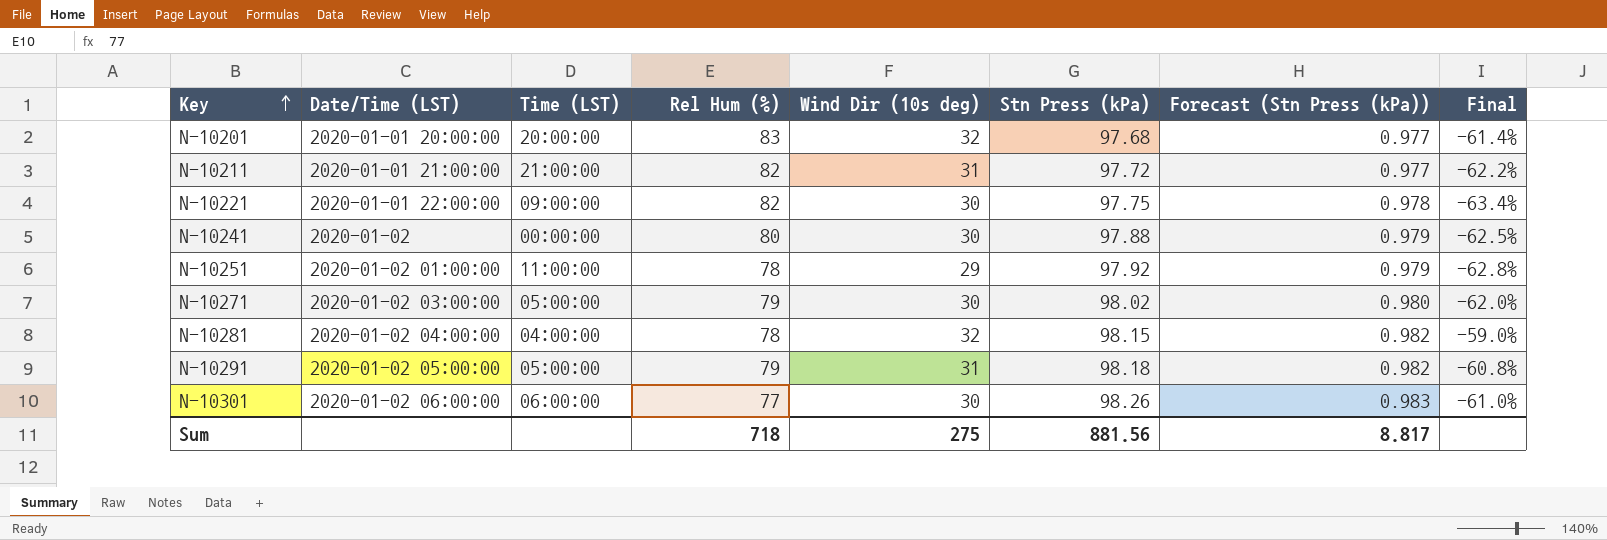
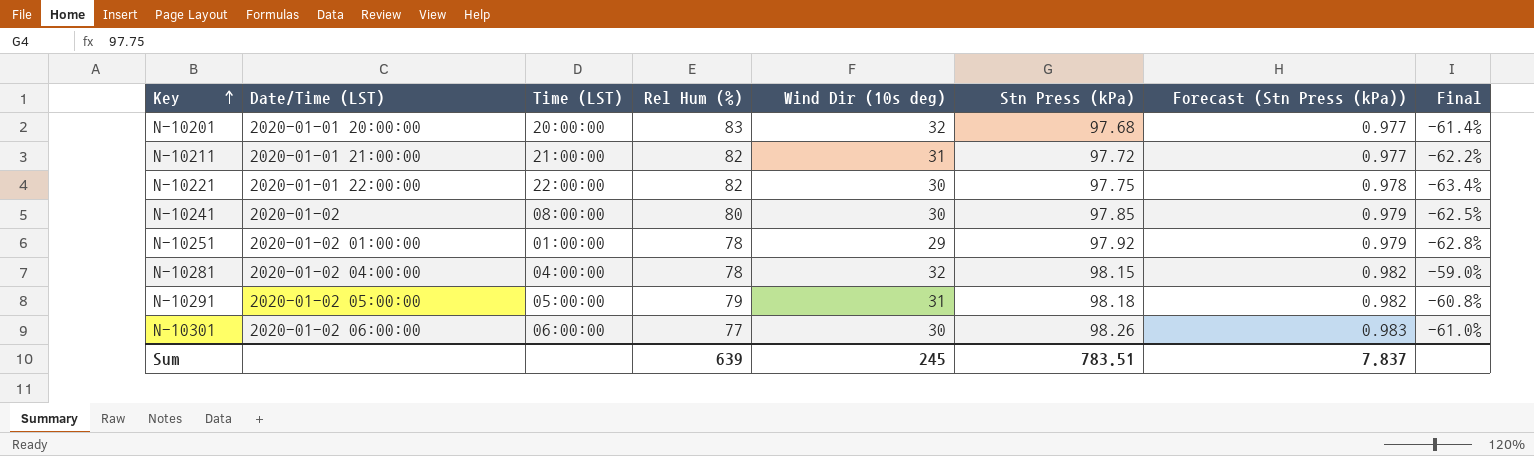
row N-10271: 2020-01-02 03:00:00 | 05:00:00 | 79 | 30 | 98.02 | 0.980 | -62.0% -> none
N-10221 | Time (LST): 09:00:00 -> 22:00:00
N-10241 | Time (LST): 00:00:00 -> 08:00:00
N-10241 | Stn Press (kPa): 97.88 -> 97.85
N-10251 | Time (LST): 11:00:00 -> 01:00:00
Sum | Rel Hum (%): 718 -> 639
Sum | Wind Dir (10s deg): 275 -> 245
Sum | Stn Press (kPa): 881.56 -> 783.51
Sum | Forecast (Stn Press (kPa)): 8.817 -> 7.837

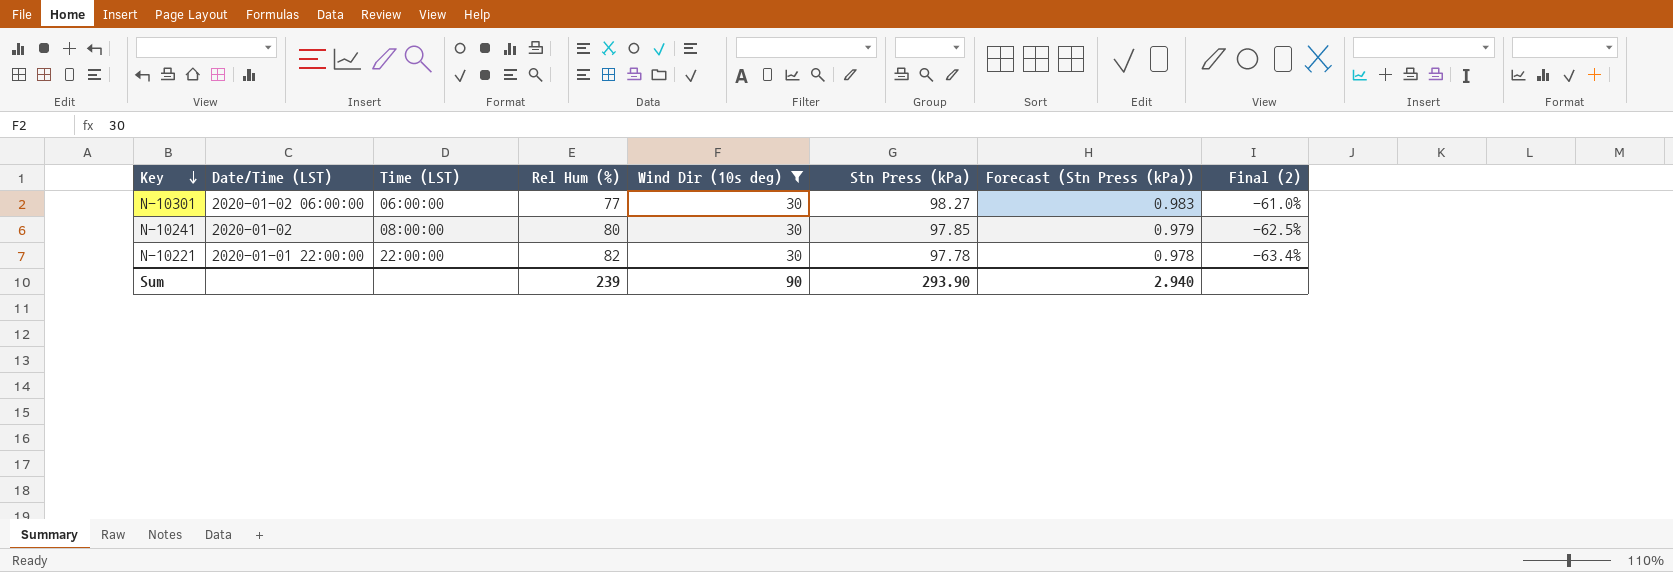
filter: none -> Wind Dir (10s deg) = 30
row order: Key ascending -> Key descending
column name: Final -> Final (2)
N-10301 | Stn Press (kPa): 98.26 -> 98.27
N-10221 | Stn Press (kPa): 97.75 -> 97.78
Sum | Rel Hum (%): 639 -> 239
Sum | Wind Dir (10s deg): 245 -> 90
Sum | Stn Press (kPa): 783.51 -> 293.90
Sum | Forecast (Stn Press (kPa)): 7.837 -> 2.940

